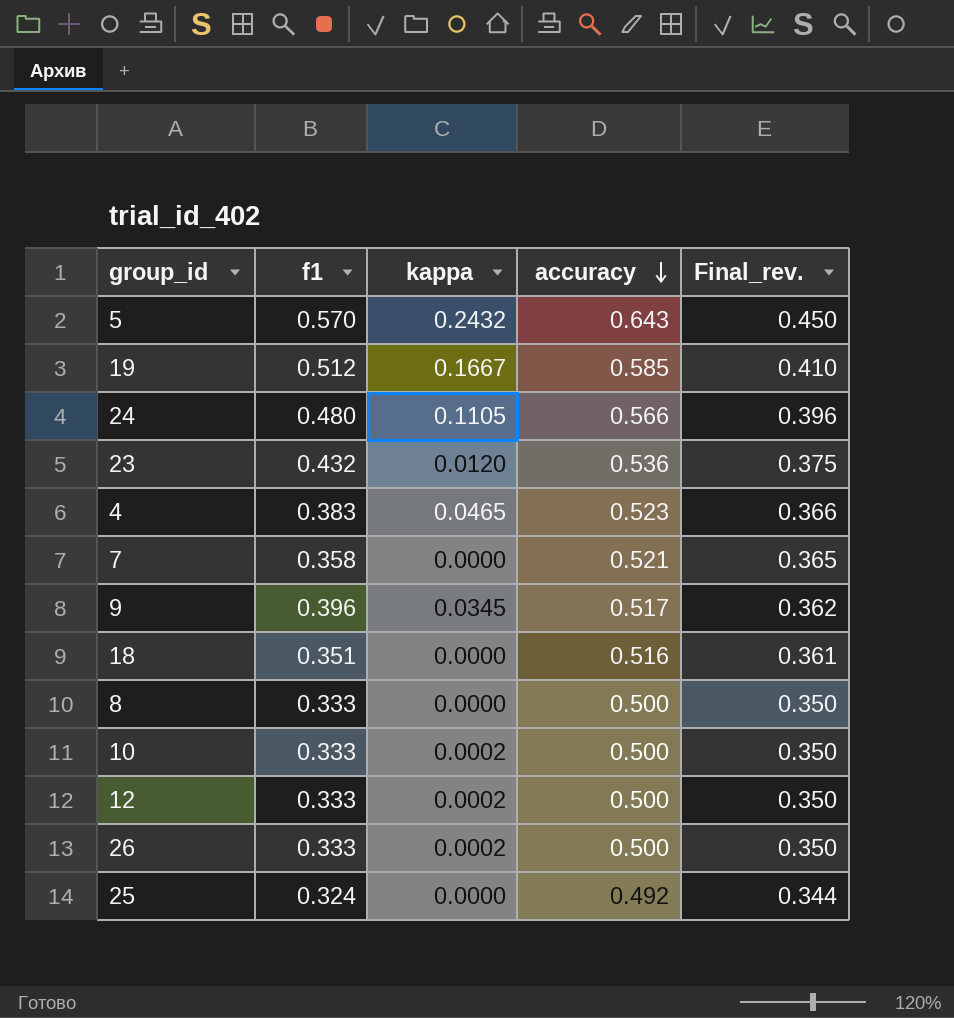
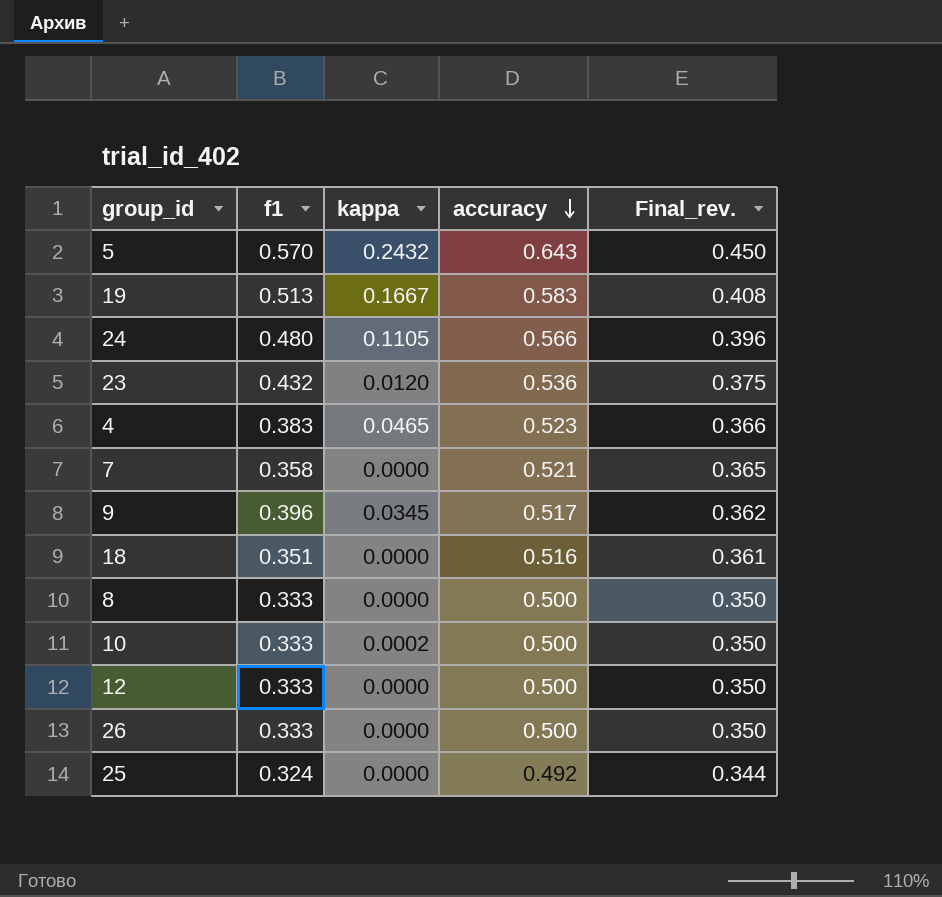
19 | f1: 0.512 -> 0.513
19 | accuracy: 0.585 -> 0.583
19 | Final_rev.: 0.410 -> 0.408
12 | kappa: 0.0002 -> 0.0000
26 | kappa: 0.0002 -> 0.0000

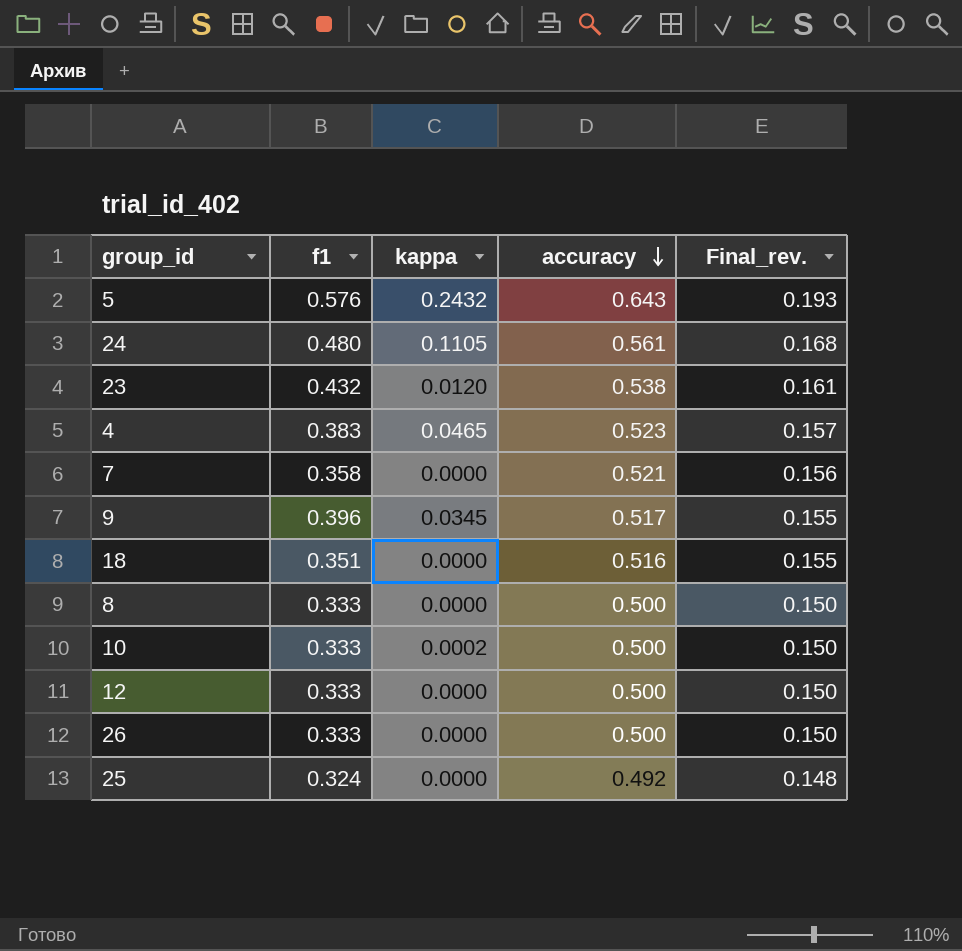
column Final_rev. | formula: [accuracy] * 0.7 -> [accuracy] * 0.3
row 19: 0.513 | 0.1667 | 0.583 | 0.408 -> none
5 | f1: 0.570 -> 0.576
24 | accuracy: 0.566 -> 0.561
23 | accuracy: 0.536 -> 0.538

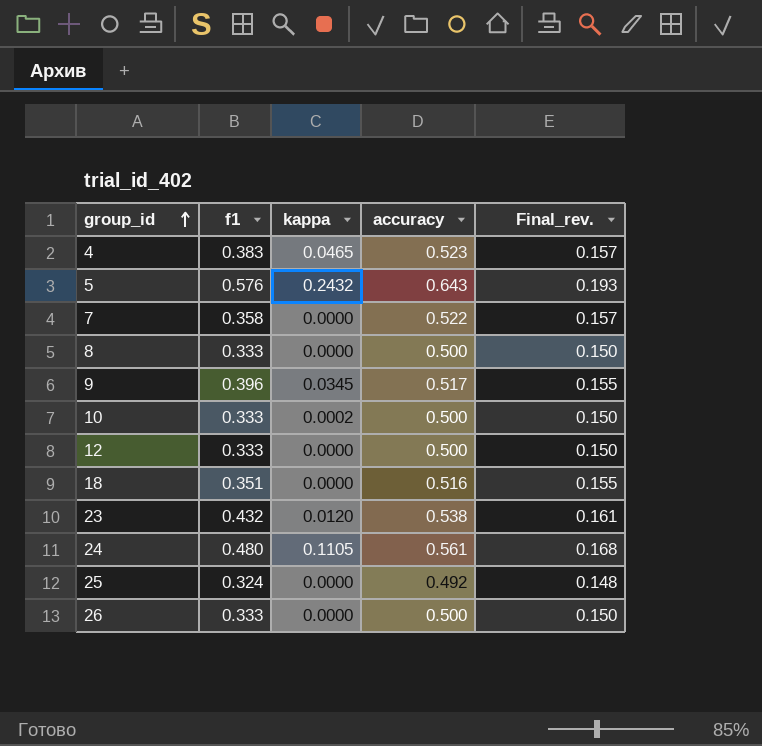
row order: accuracy descending -> group_id ascending
7 | accuracy: 0.521 -> 0.522
7 | Final_rev.: 0.156 -> 0.157

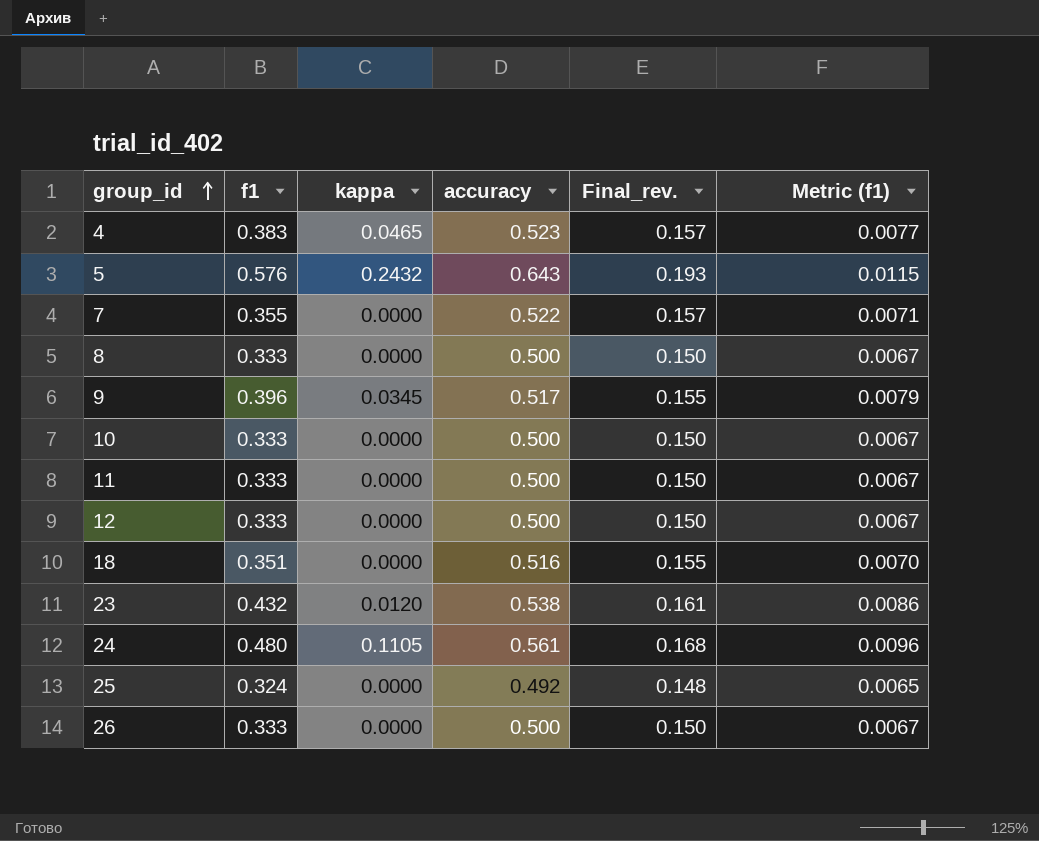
column Metric (f1) | formula: none -> [f1] * 0.02
7 | f1: 0.358 -> 0.355
10 | kappa: 0.0002 -> 0.0000
row 11: none -> 0.333 | 0.0000 | 0.500 | 0.150 | 0.0067

